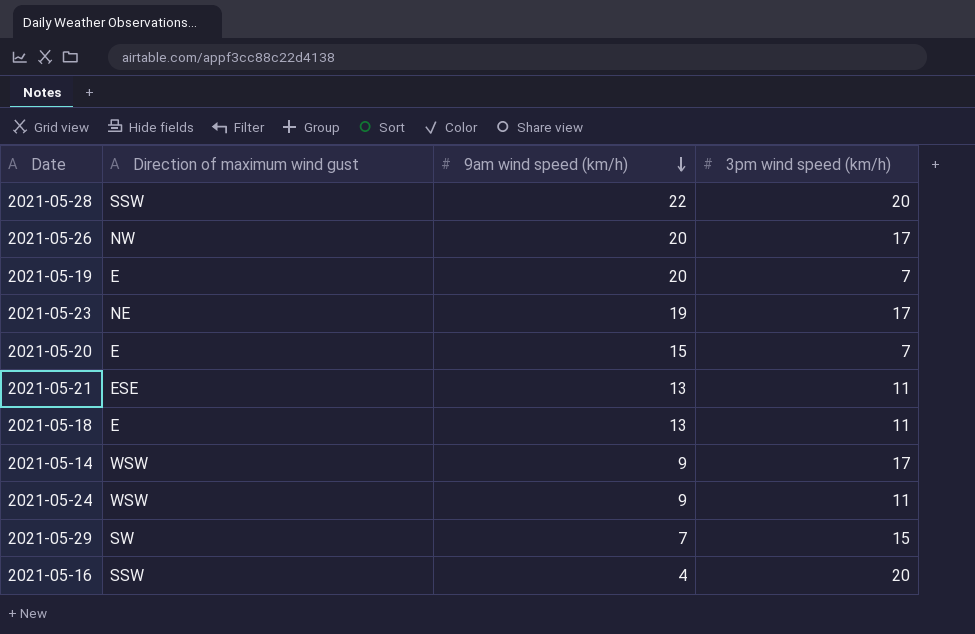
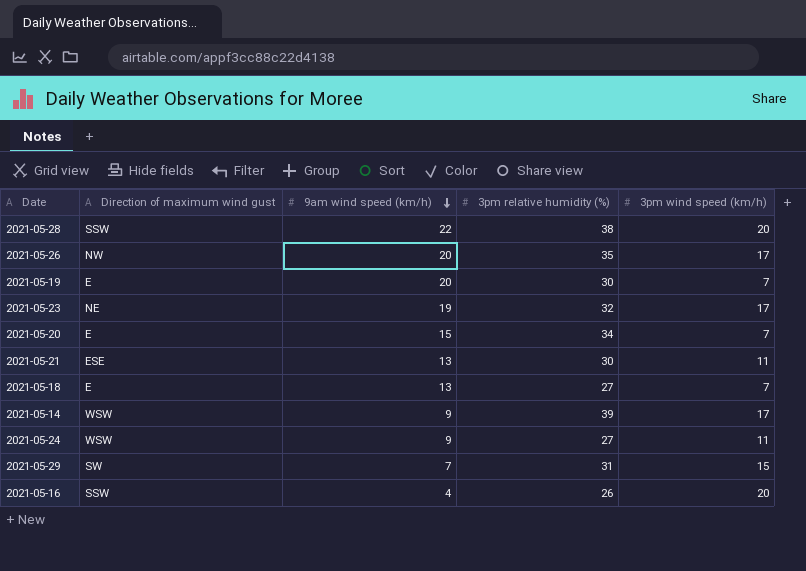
column 3pm relative humidity (%) | position: none -> 4
2021-05-18 | 3pm wind speed (km/h): 11 -> 7

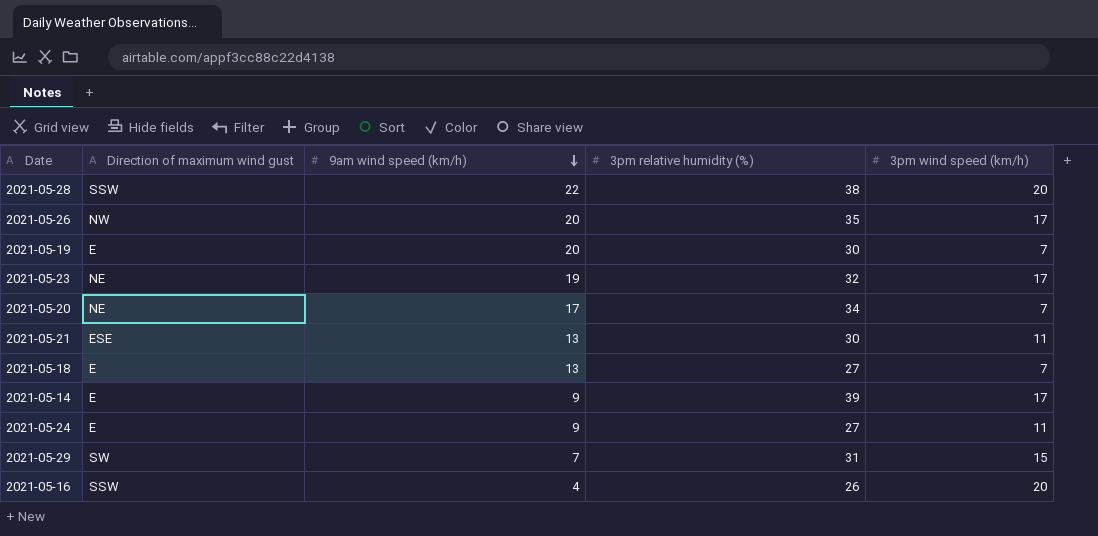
2021-05-20 | Direction of maximum wind gust: E -> NE
2021-05-20 | 9am wind speed (km/h): 15 -> 17
2021-05-14 | Direction of maximum wind gust: WSW -> E
2021-05-24 | Direction of maximum wind gust: WSW -> E

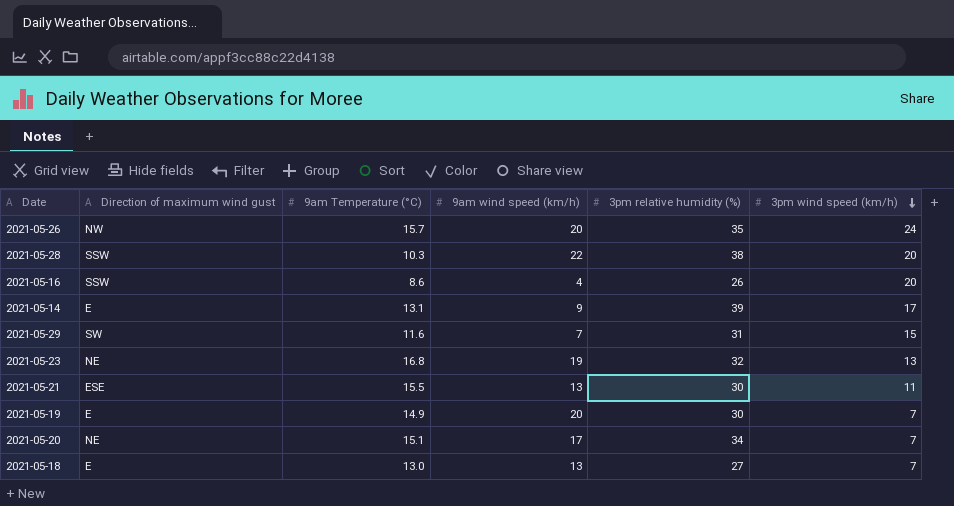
row order: 9am wind speed (km/h) descending -> 3pm wind speed (km/h) descending
column 9am Temperature (°C) | position: none -> 3
row 2021-05-24: E | 9 | 27 | 11 -> none
2021-05-26 | 3pm wind speed (km/h): 17 -> 24
2021-05-23 | 3pm wind speed (km/h): 17 -> 13

